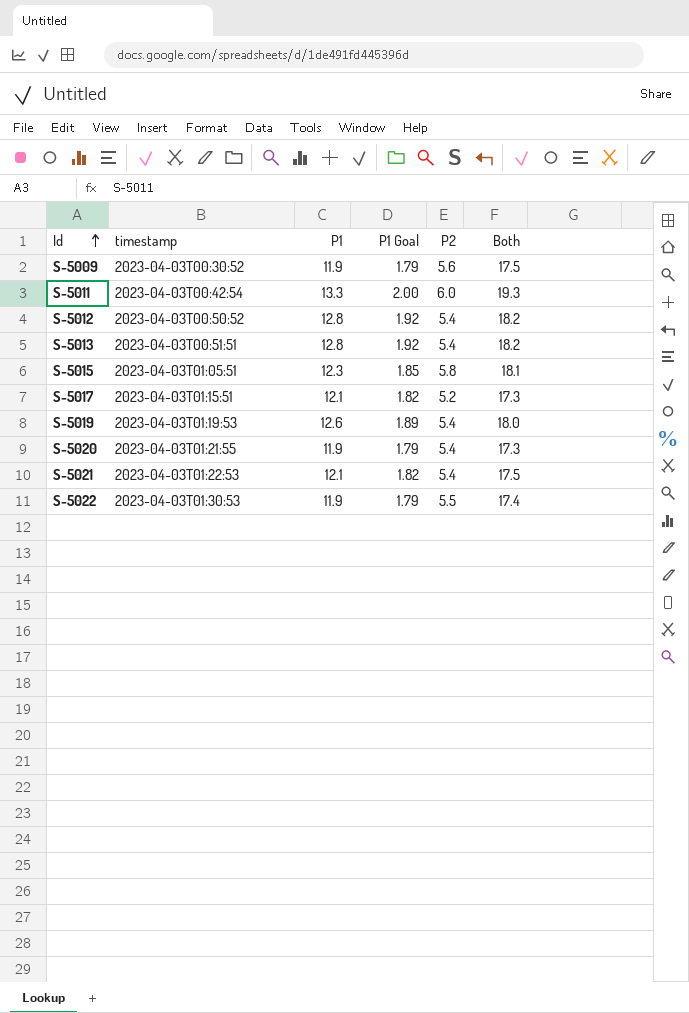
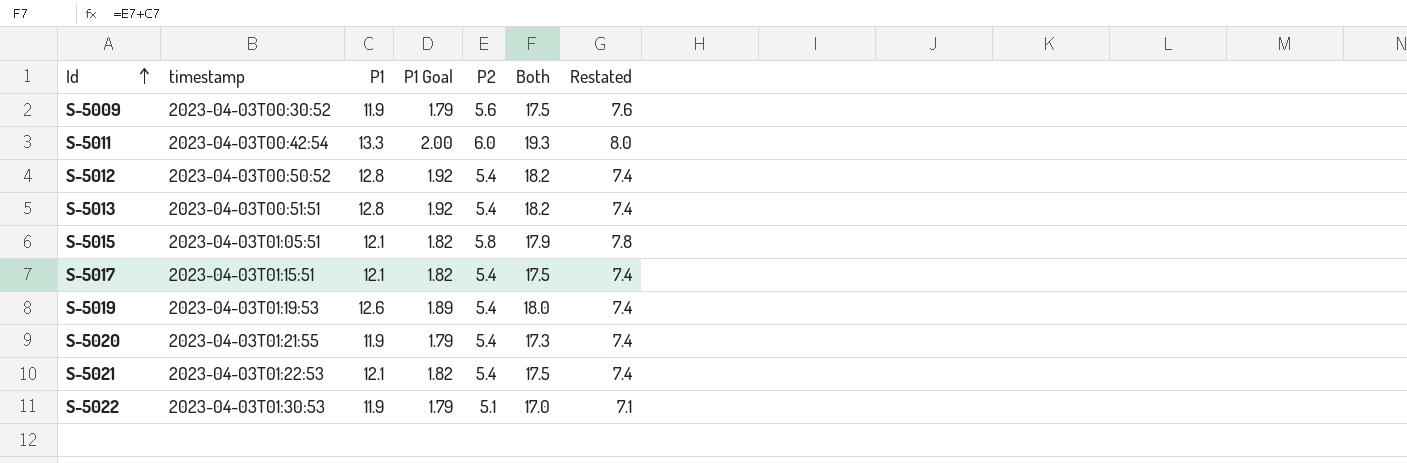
column Restated | formula: none -> [P2] + 2
S-5015 | P1: 12.3 -> 12.1
S-5015 | P1 Goal: 1.85 -> 1.82
S-5015 | Both: 18.1 -> 17.9
S-5017 | P2: 5.2 -> 5.4
S-5017 | Both: 17.3 -> 17.5
S-5022 | P2: 5.5 -> 5.1
S-5022 | Both: 17.4 -> 17.0

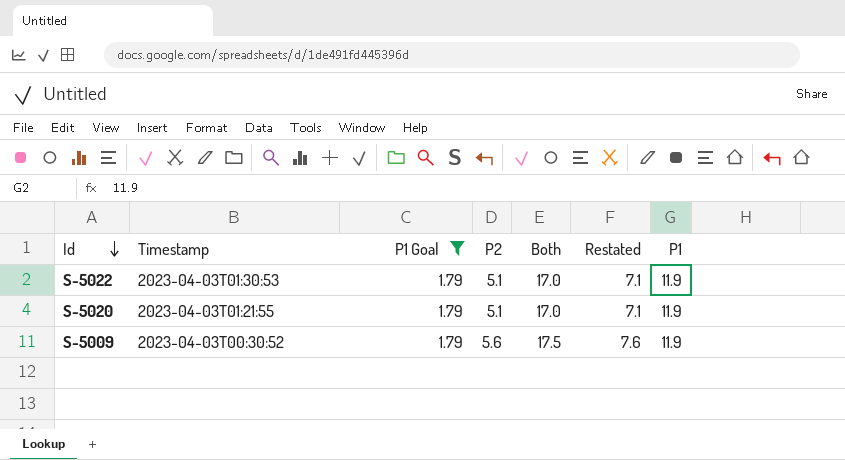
filter: none -> P1 Goal = 1.79
row order: Id ascending -> Id descending
column name: timestamp -> Timestamp
column P1 | position: 3 -> 7
S-5020 | P2: 5.4 -> 5.1
S-5020 | Both: 17.3 -> 17.0
S-5020 | Restated: 7.4 -> 7.1

